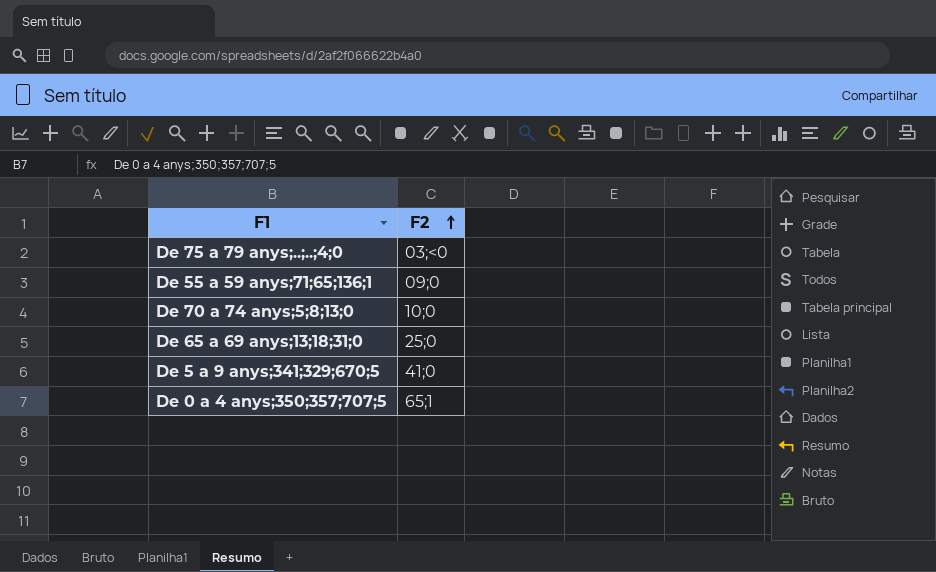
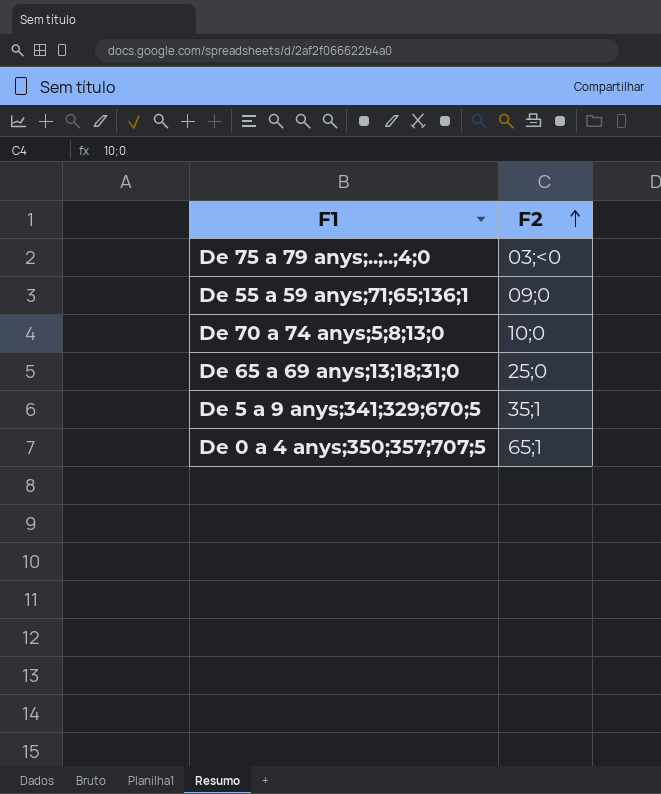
De 5 a 9 anys;341;329;670;5 | F2: 41;0 -> 35;1

